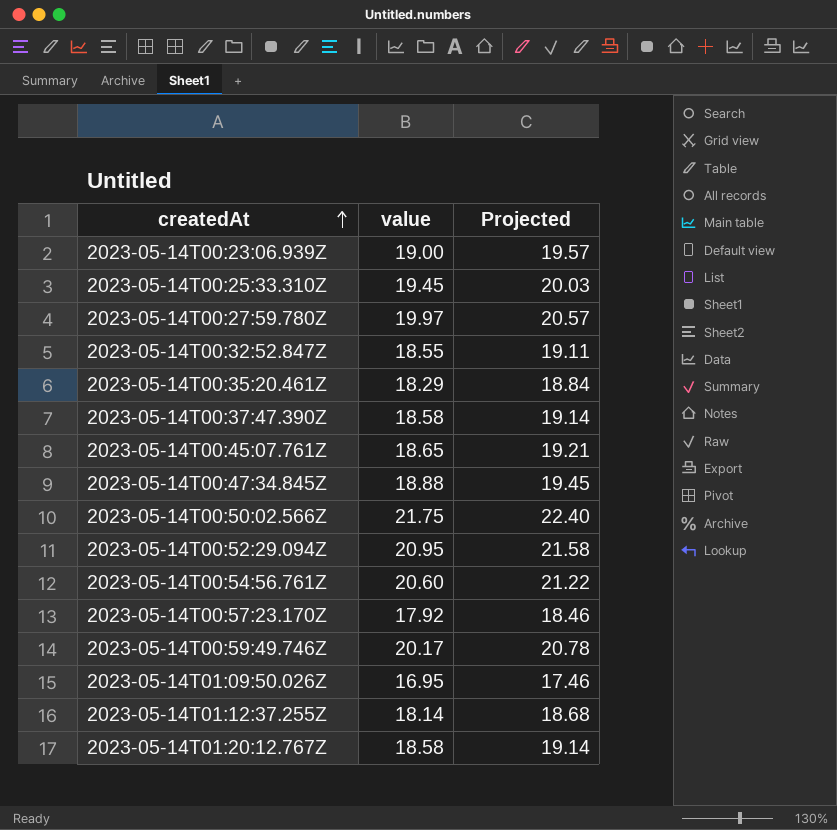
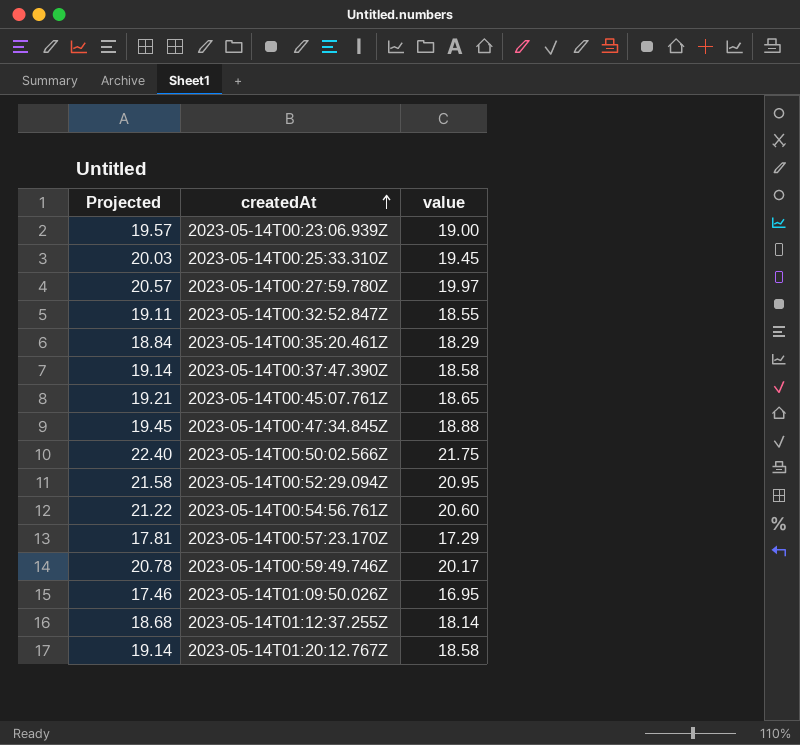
column Projected | position: 3 -> 1
2023-05-14T00:57:23.170Z | Projected: 18.46 -> 17.81
2023-05-14T00:57:23.170Z | value: 17.92 -> 17.29

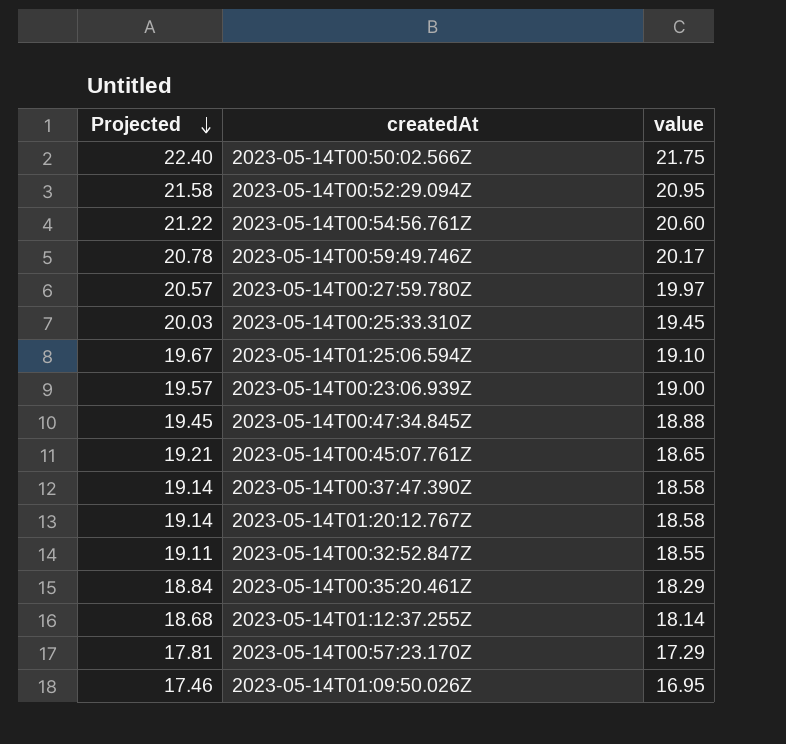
row order: createdAt ascending -> Projected descending
row 2023-05-14T01:25:06.594Z: none -> 19.67 | 19.10

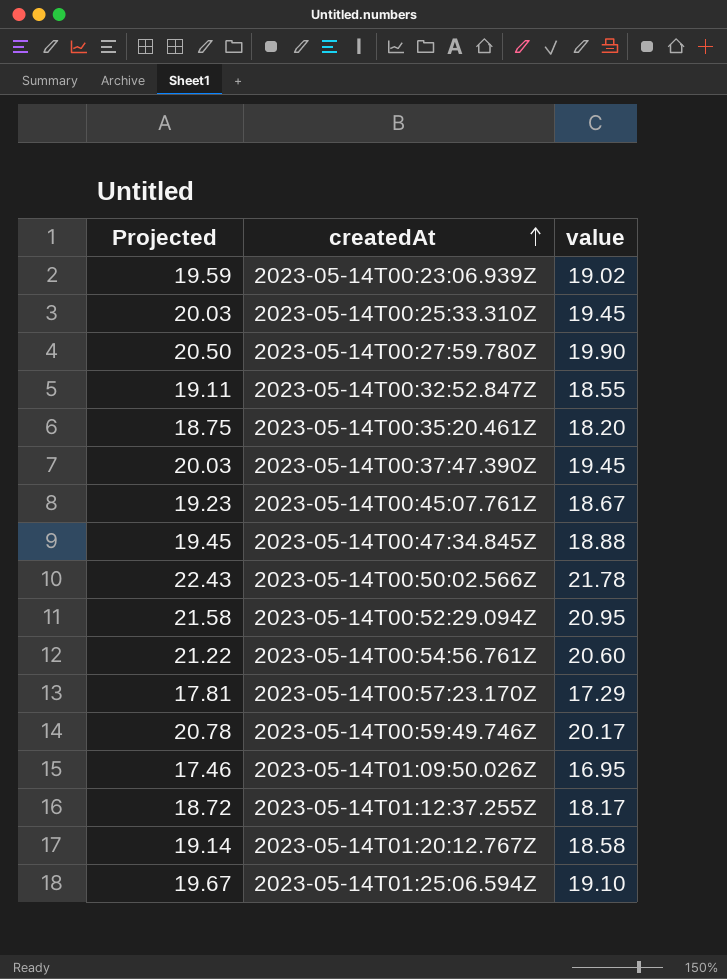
row order: Projected descending -> createdAt ascending
2023-05-14T00:23:06.939Z | Projected: 19.57 -> 19.59
2023-05-14T00:23:06.939Z | value: 19.00 -> 19.02
2023-05-14T00:27:59.780Z | Projected: 20.57 -> 20.50
2023-05-14T00:27:59.780Z | value: 19.97 -> 19.90
2023-05-14T00:35:20.461Z | Projected: 18.84 -> 18.75
2023-05-14T00:35:20.461Z | value: 18.29 -> 18.20
2023-05-14T00:37:47.390Z | Projected: 19.14 -> 20.03
2023-05-14T00:37:47.390Z | value: 18.58 -> 19.45
2023-05-14T00:45:07.761Z | Projected: 19.21 -> 19.23
2023-05-14T00:45:07.761Z | value: 18.65 -> 18.67
2023-05-14T00:50:02.566Z | Projected: 22.40 -> 22.43
2023-05-14T00:50:02.566Z | value: 21.75 -> 21.78
2023-05-14T01:12:37.255Z | Projected: 18.68 -> 18.72
2023-05-14T01:12:37.255Z | value: 18.14 -> 18.17

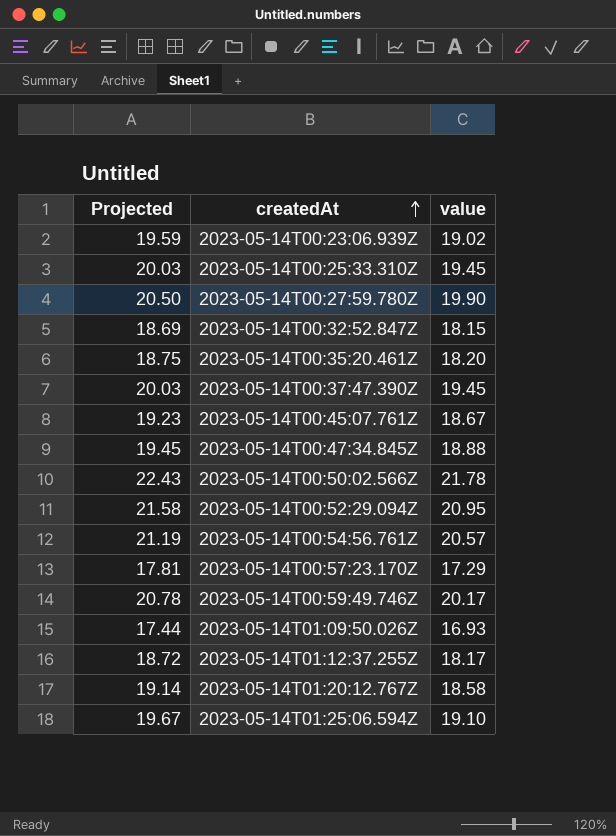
2023-05-14T00:32:52.847Z | Projected: 19.11 -> 18.69
2023-05-14T00:32:52.847Z | value: 18.55 -> 18.15
2023-05-14T00:54:56.761Z | Projected: 21.22 -> 21.19
2023-05-14T00:54:56.761Z | value: 20.60 -> 20.57
2023-05-14T01:09:50.026Z | Projected: 17.46 -> 17.44
2023-05-14T01:09:50.026Z | value: 16.95 -> 16.93

